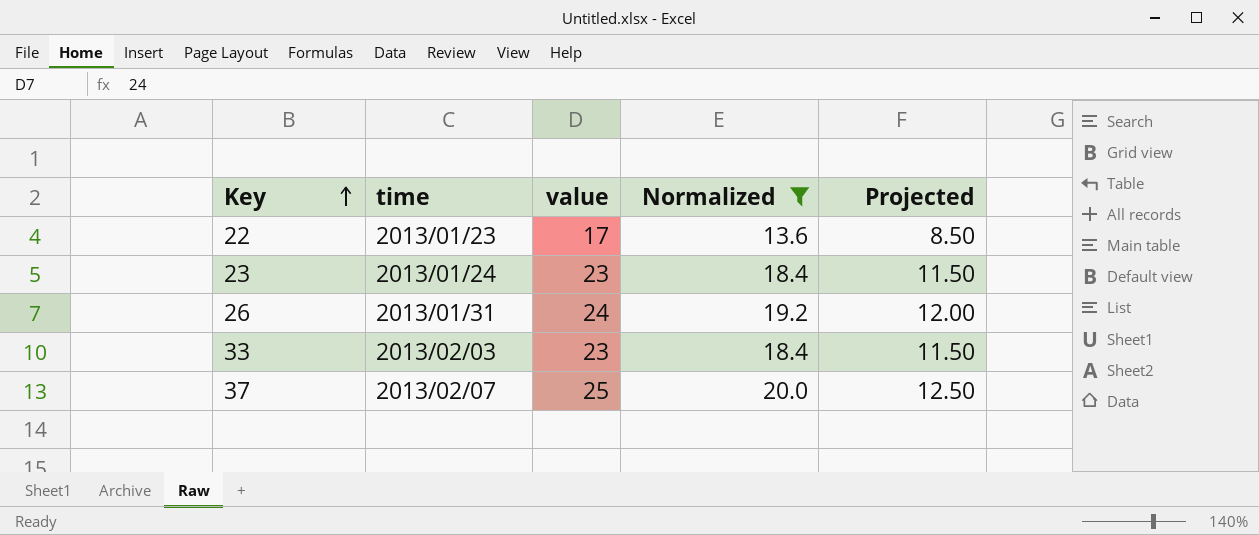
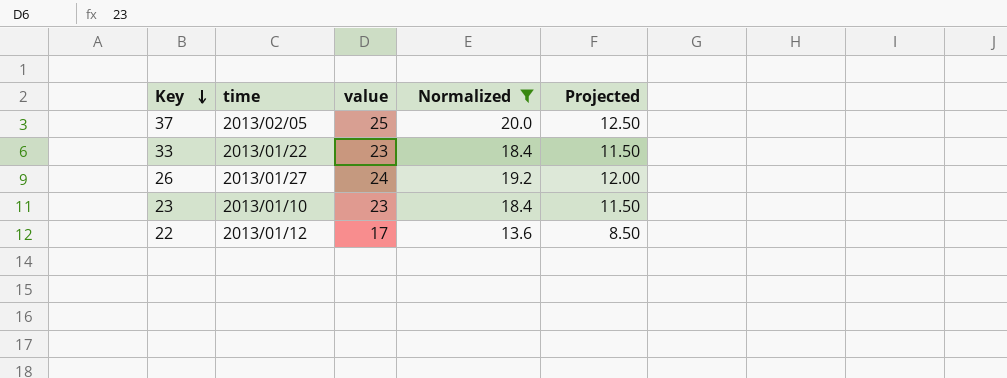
row order: Key ascending -> Key descending
37 | time: 2013/02/07 -> 2013/02/05
33 | time: 2013/02/03 -> 2013/01/22
26 | time: 2013/01/31 -> 2013/01/27
23 | time: 2013/01/24 -> 2013/01/10
22 | time: 2013/01/23 -> 2013/01/12

